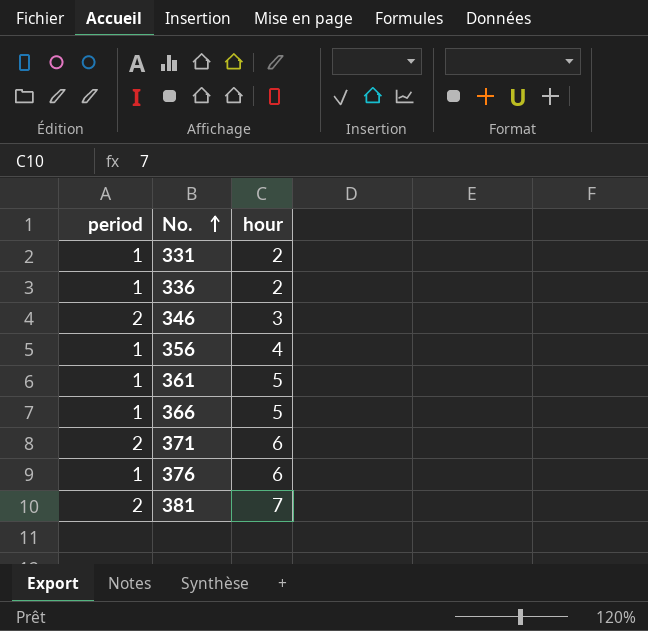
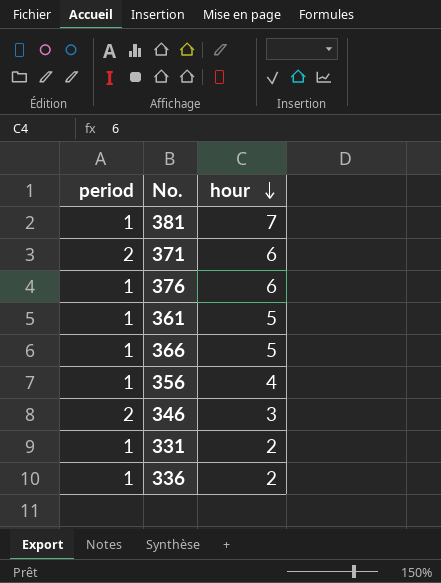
row order: No. ascending -> hour descending
381 | period: 2 -> 1

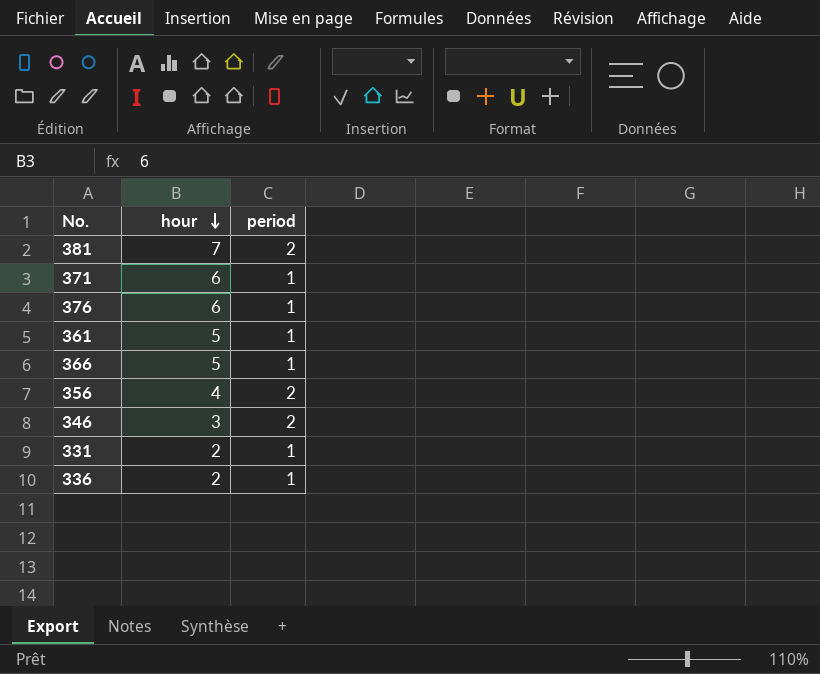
column period | position: 1 -> 3
381 | period: 1 -> 2
371 | period: 2 -> 1
356 | period: 1 -> 2

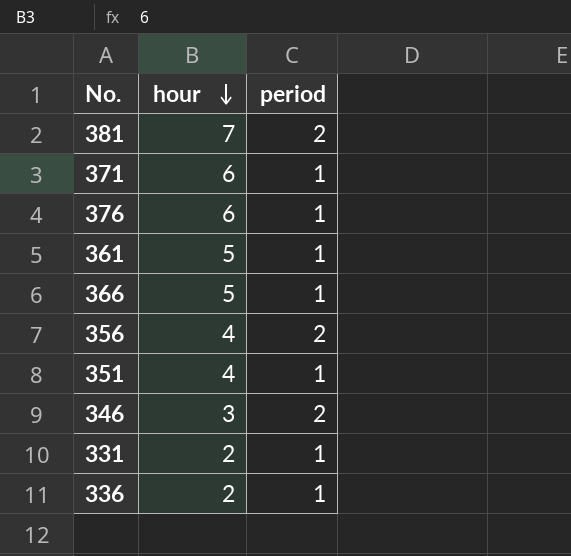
row 351: none -> 4 | 1

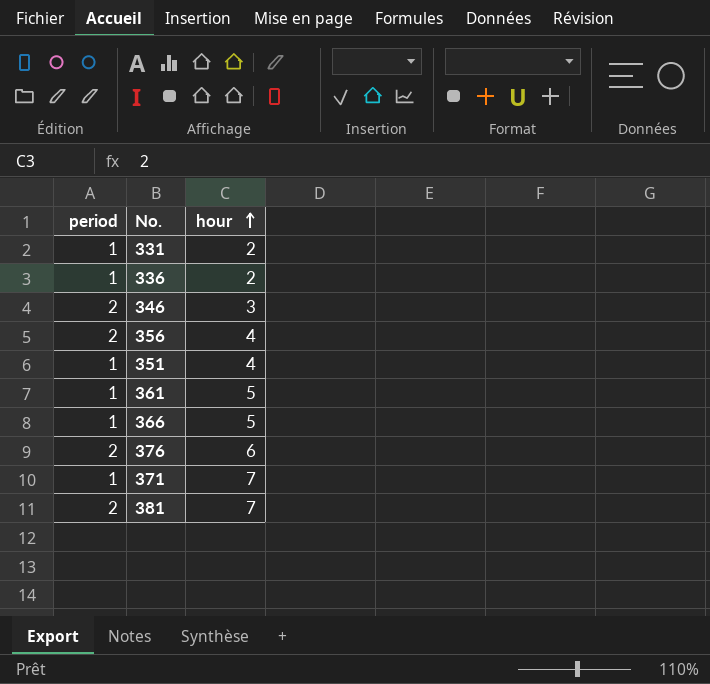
row order: hour descending -> hour ascending
column period | position: 3 -> 1
376 | period: 1 -> 2
371 | hour: 6 -> 7

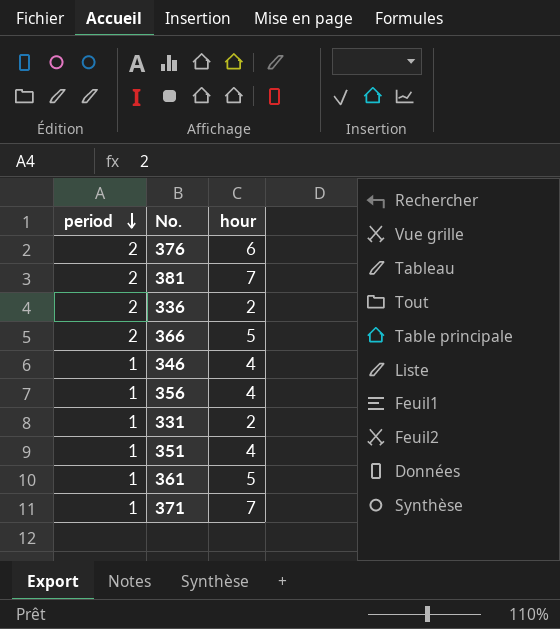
row order: hour ascending -> period descending
336 | period: 1 -> 2
366 | period: 1 -> 2
346 | period: 2 -> 1
346 | hour: 3 -> 4
356 | period: 2 -> 1

